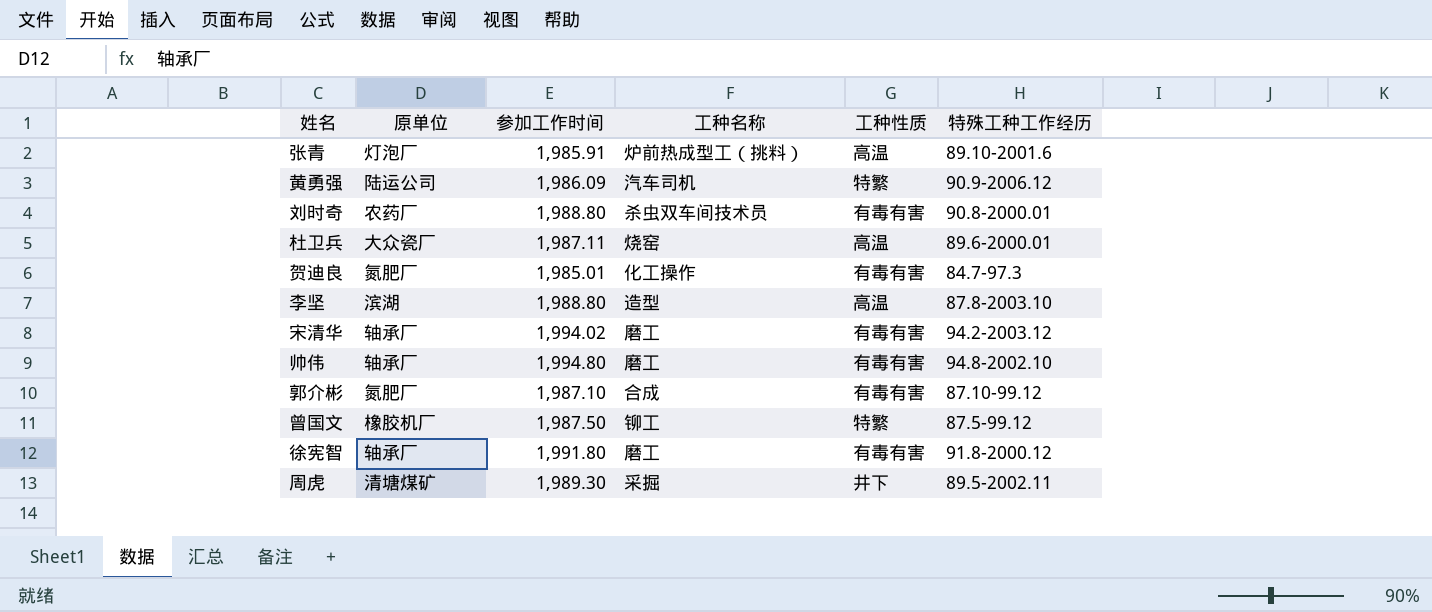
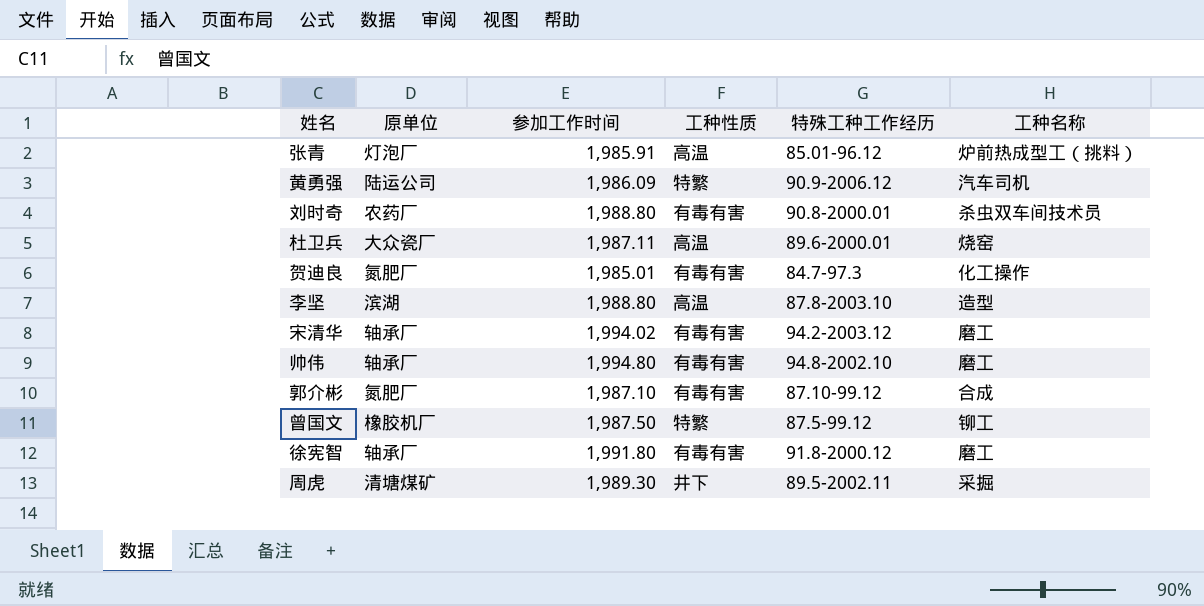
column 工种名称 | position: 4 -> 6
张青 | 特殊工种工作经历: 89.10-2001.6 -> 85.01-96.12

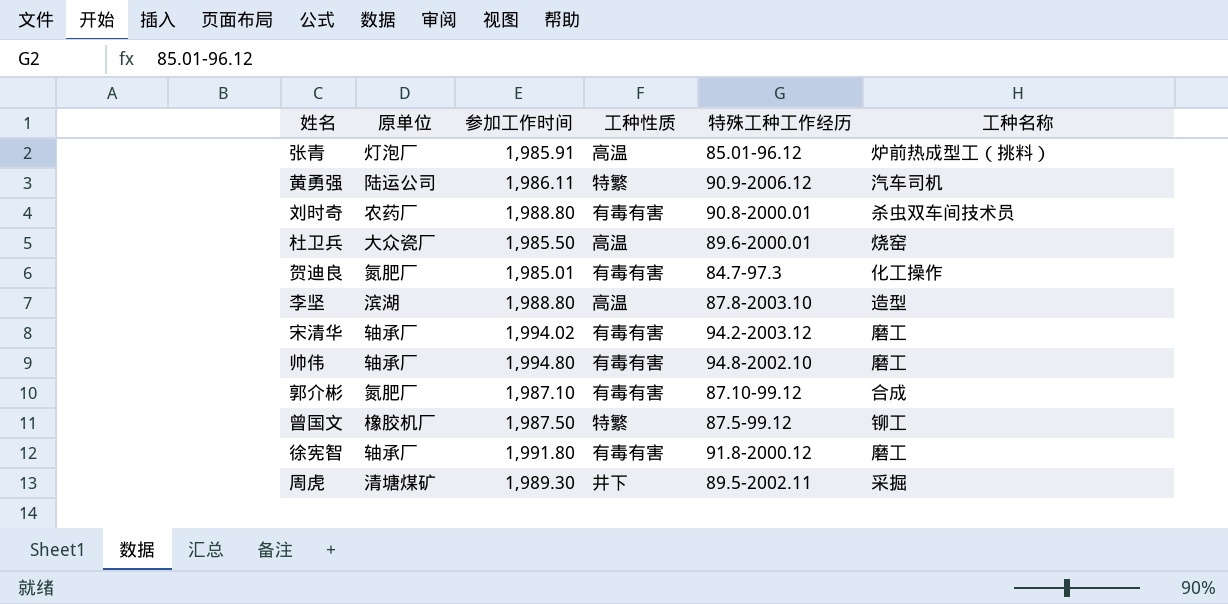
黄勇强 | 参加工作时间: 1,986.09 -> 1,986.11
杜卫兵 | 参加工作时间: 1,987.11 -> 1,985.50

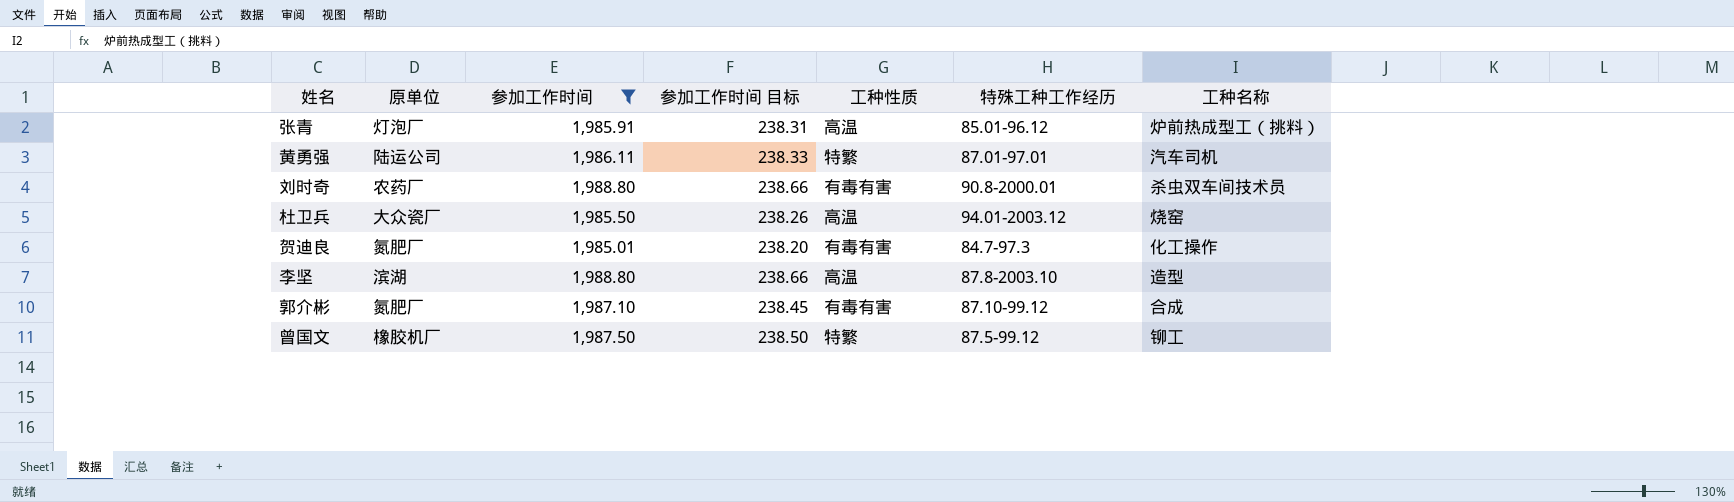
filter: none -> 参加工作时间 <= 1,988.80
column 参加工作时间 目标 | formula: none -> [参加工作时间] * 0.12
黄勇强 | 特殊工种工作经历: 90.9-2006.12 -> 87.01-97.01
杜卫兵 | 特殊工种工作经历: 89.6-2000.01 -> 94.01-2003.12

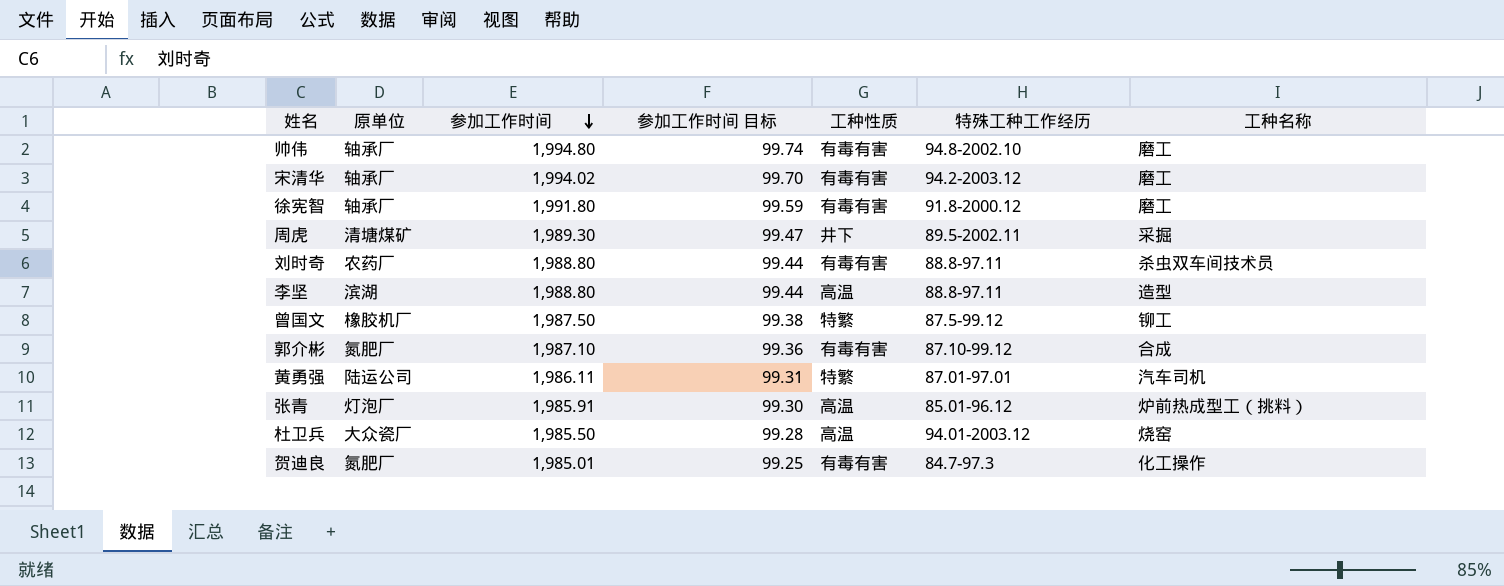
filter: 参加工作时间 <= 1,988.80 -> none
row order: none -> 参加工作时间 descending
column 参加工作时间 目标 | formula: [参加工作时间] * 0.12 -> [参加工作时间] * 0.05
刘时奇 | 特殊工种工作经历: 90.8-2000.01 -> 88.8-97.11
李坚 | 特殊工种工作经历: 87.8-2003.10 -> 88.8-97.11

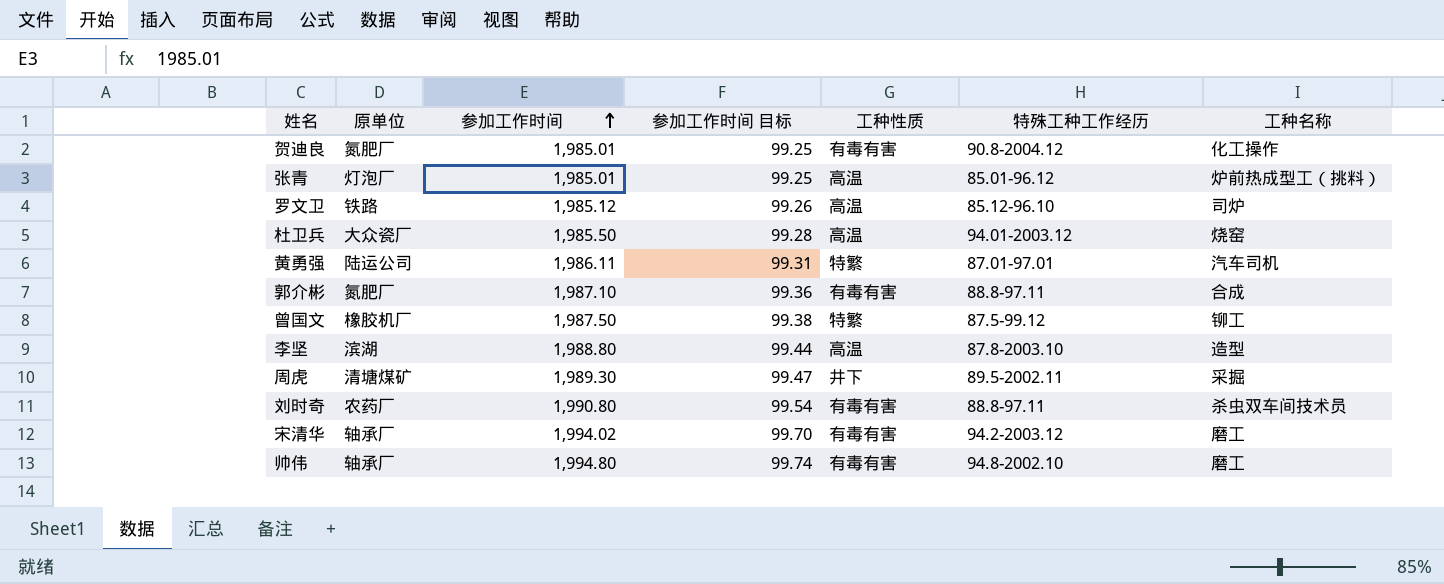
row order: 参加工作时间 descending -> 参加工作时间 ascending
row 徐宪智: 轴承厂 | 1,991.80 | 99.59 | 有毒有害 | 91.8-2000.12 | 磨工 -> none
贺迪良 | 特殊工种工作经历: 84.7-97.3 -> 90.8-2004.12
张青 | 参加工作时间: 1,985.91 -> 1,985.01
张青 | 参加工作时间 目标: 99.30 -> 99.25
row 罗文卫: none -> 铁路 | 1,985.12 | 99.26 | 高温 | 85.12-96.10 | 司炉
郭介彬 | 特殊工种工作经历: 87.10-99.12 -> 88.8-97.11
李坚 | 特殊工种工作经历: 88.8-97.11 -> 87.8-2003.10
刘时奇 | 参加工作时间: 1,988.80 -> 1,990.80
刘时奇 | 参加工作时间 目标: 99.44 -> 99.54

